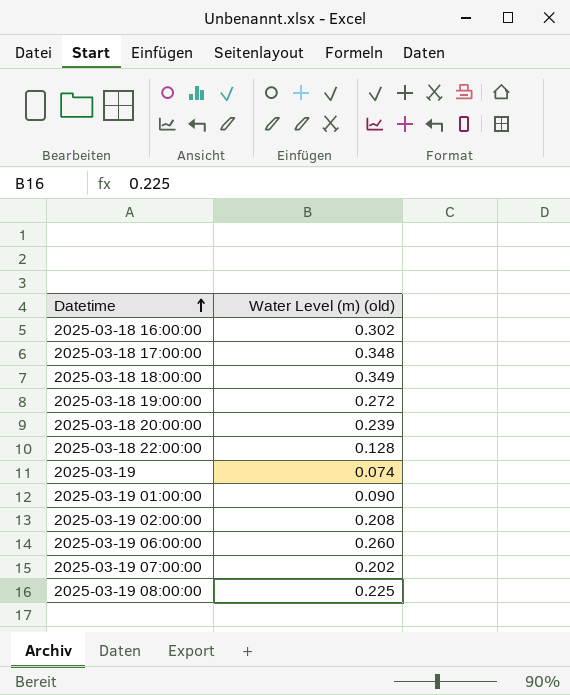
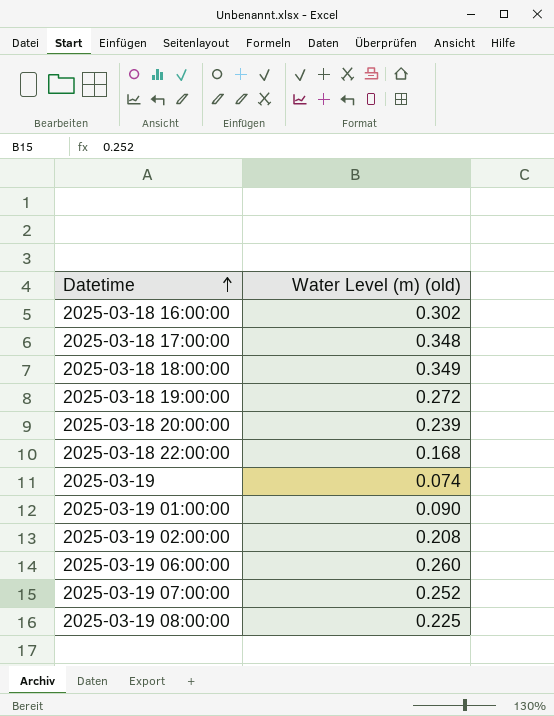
2025-03-18 22:00:00 | Water Level (m) (old): 0.128 -> 0.168
2025-03-19 07:00:00 | Water Level (m) (old): 0.202 -> 0.252

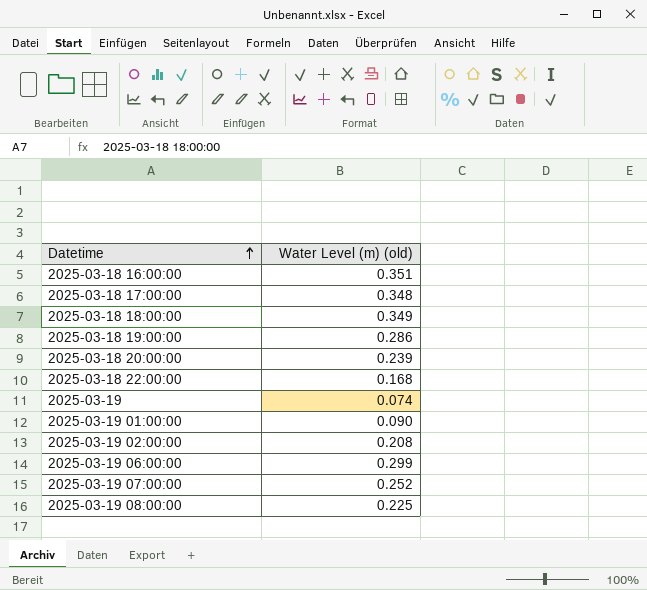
2025-03-18 16:00:00 | Water Level (m) (old): 0.302 -> 0.351
2025-03-18 19:00:00 | Water Level (m) (old): 0.272 -> 0.286
2025-03-19 06:00:00 | Water Level (m) (old): 0.260 -> 0.299

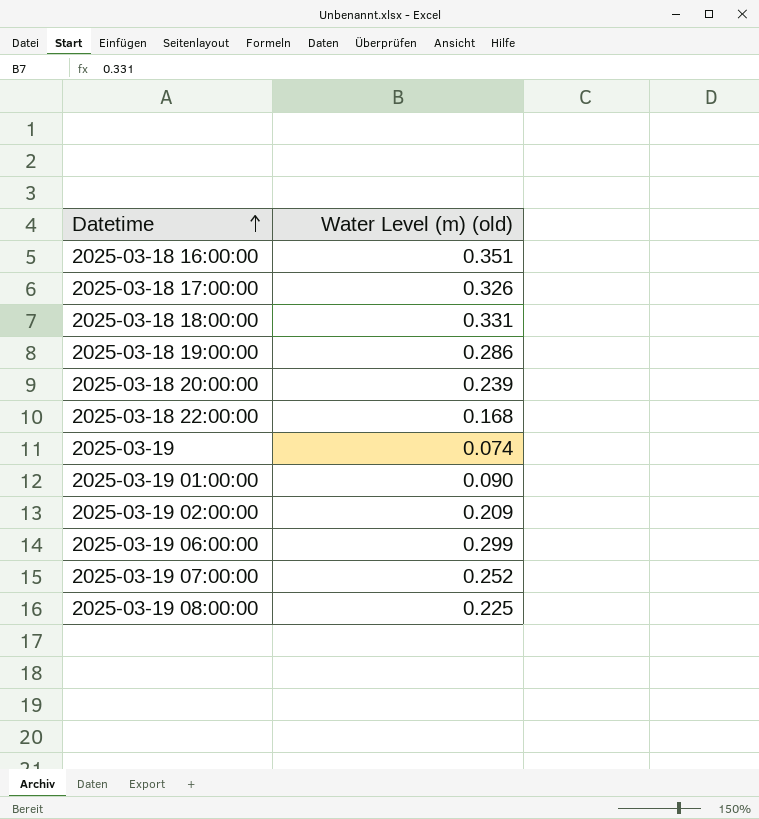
2025-03-18 17:00:00 | Water Level (m) (old): 0.348 -> 0.326
2025-03-18 18:00:00 | Water Level (m) (old): 0.349 -> 0.331
2025-03-19 02:00:00 | Water Level (m) (old): 0.208 -> 0.209

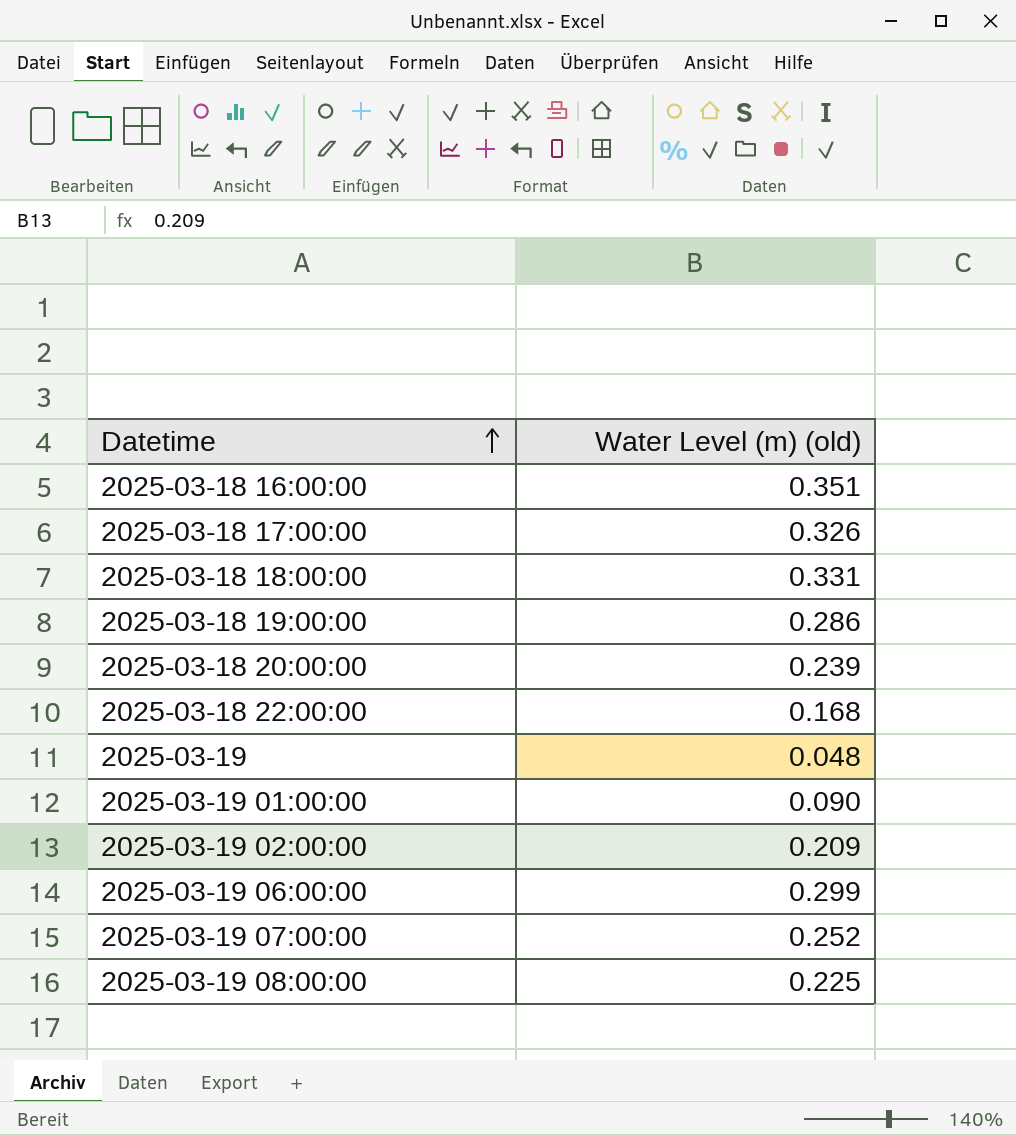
2025-03-19 | Water Level (m) (old): 0.074 -> 0.048

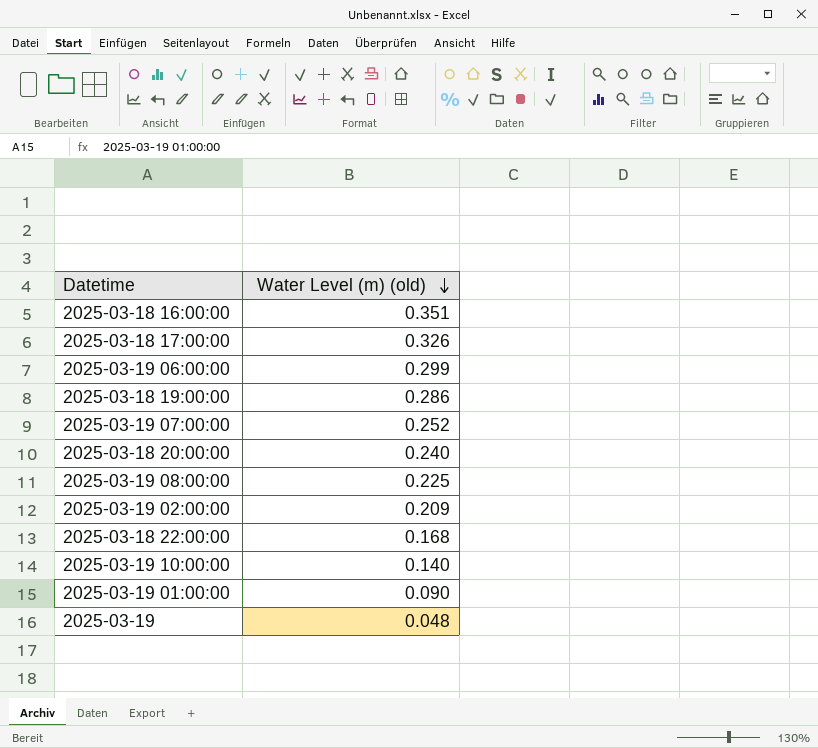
row order: Datetime ascending -> Water Level (m) (old) descending
row 2025-03-18 18:00:00: 0.331 -> none
2025-03-18 20:00:00 | Water Level (m) (old): 0.239 -> 0.240
row 2025-03-19 10:00:00: none -> 0.140

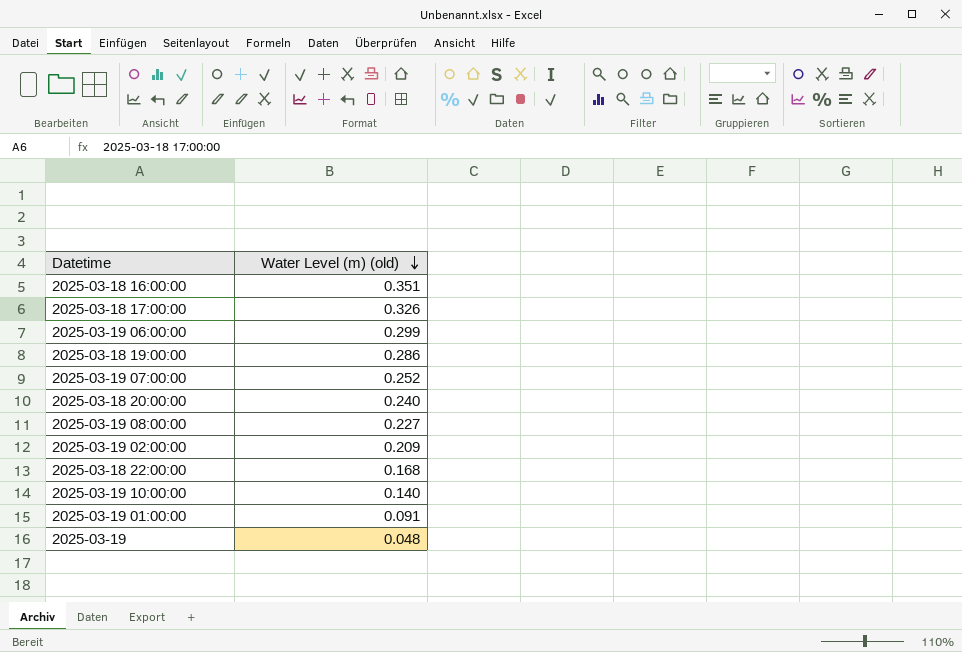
2025-03-19 08:00:00 | Water Level (m) (old): 0.225 -> 0.227
2025-03-19 01:00:00 | Water Level (m) (old): 0.090 -> 0.091

